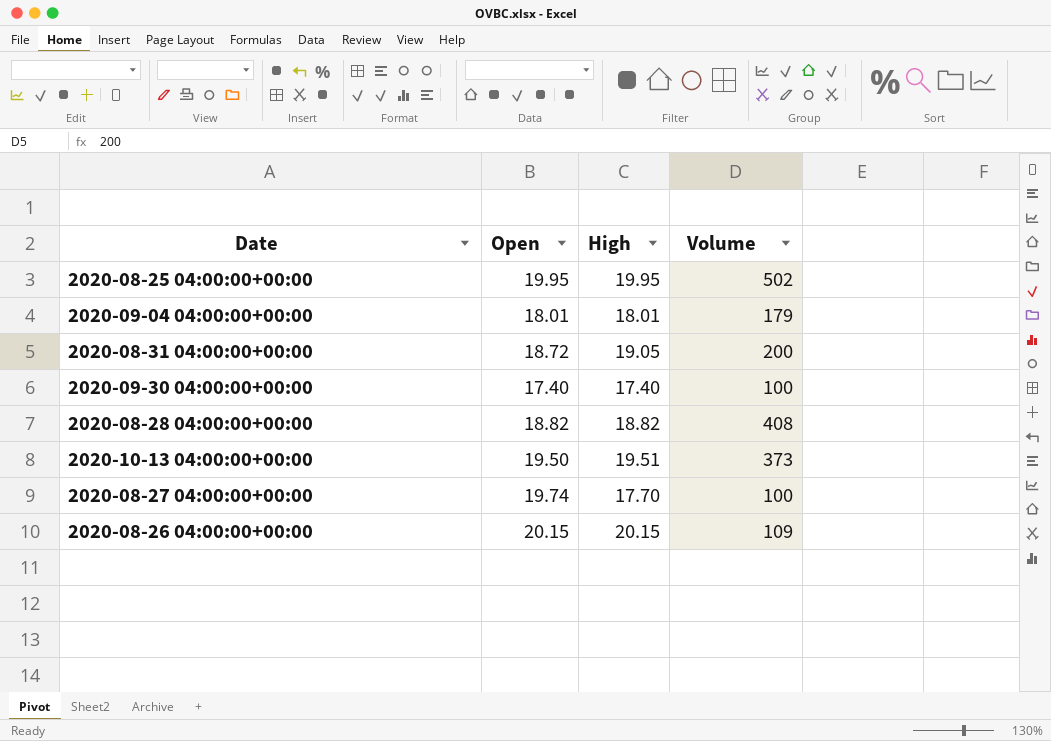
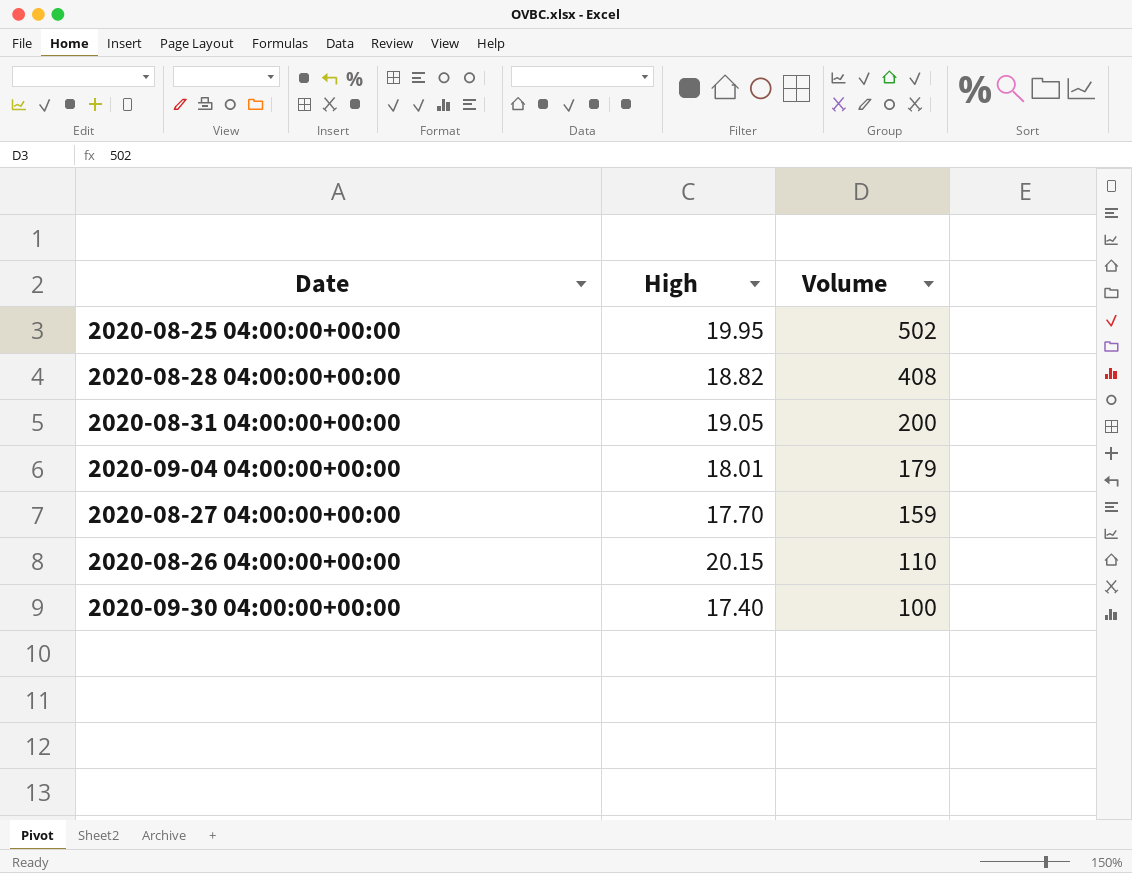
row order: none -> Volume descending
column Open | position: 2 -> none
row 2020-10-13 04:00:00+00:00: 19.50 | 19.51 | 373 -> none
2020-08-27 04:00:00+00:00 | Volume: 100 -> 159
2020-08-26 04:00:00+00:00 | Volume: 109 -> 110

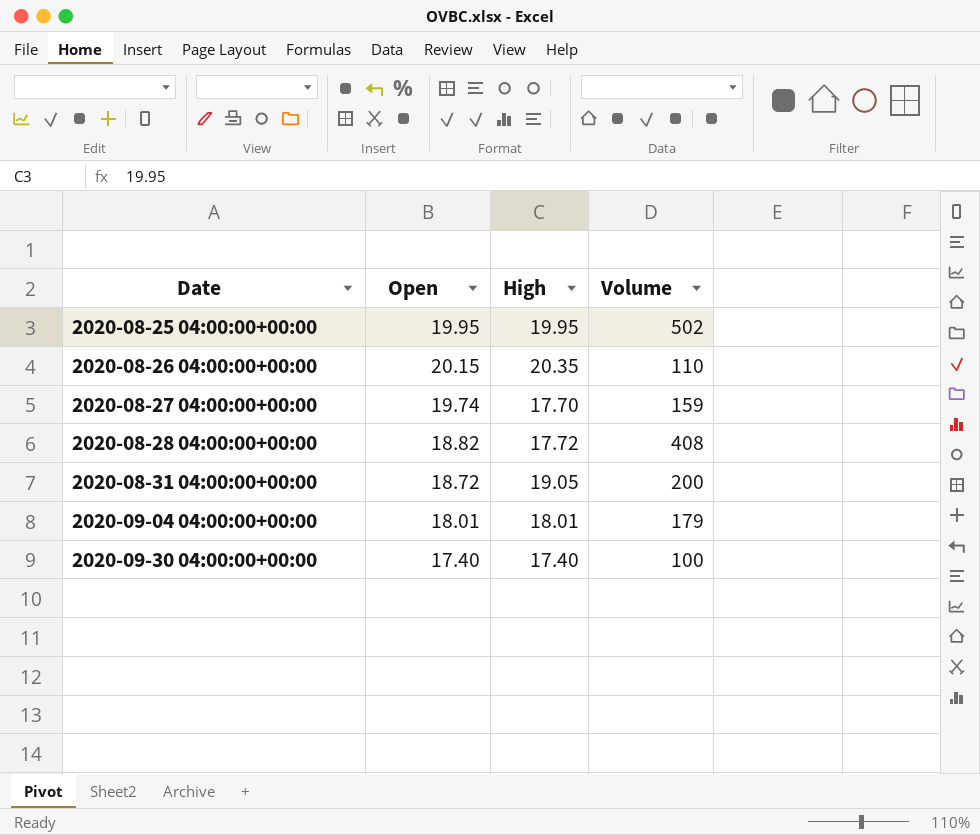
row order: Volume descending -> Date ascending
column Open | position: none -> 2
2020-08-26 04:00:00+00:00 | High: 20.15 -> 20.35
2020-08-28 04:00:00+00:00 | High: 18.82 -> 17.72

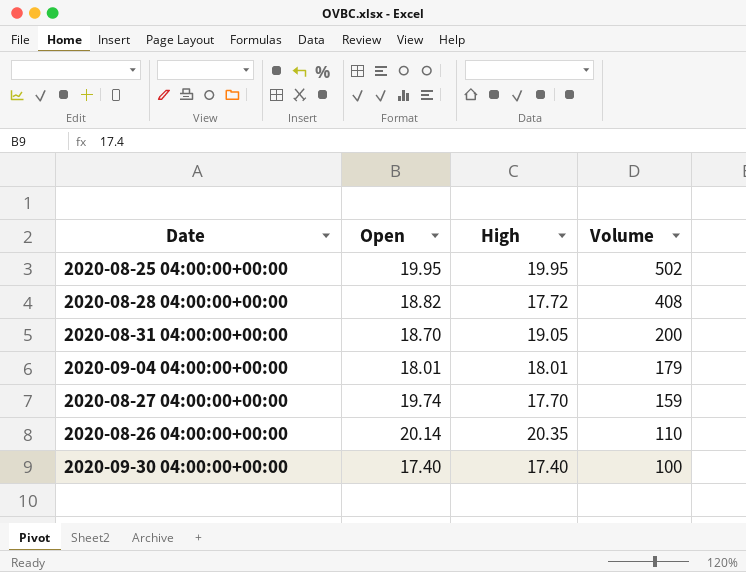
row order: Date ascending -> Volume descending
2020-08-31 04:00:00+00:00 | Open: 18.72 -> 18.70
2020-08-26 04:00:00+00:00 | Open: 20.15 -> 20.14

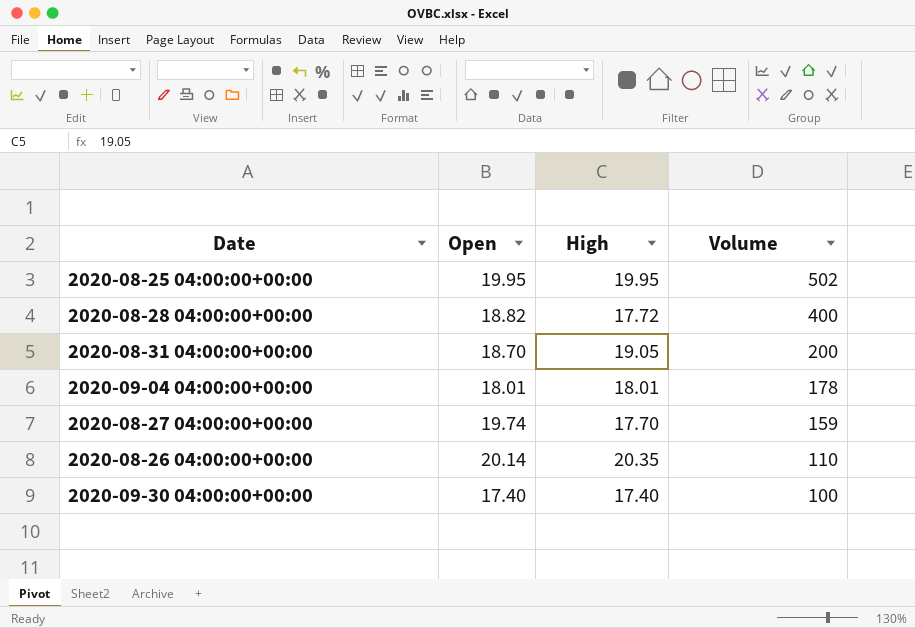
2020-08-28 04:00:00+00:00 | Volume: 408 -> 400
2020-09-04 04:00:00+00:00 | Volume: 179 -> 178

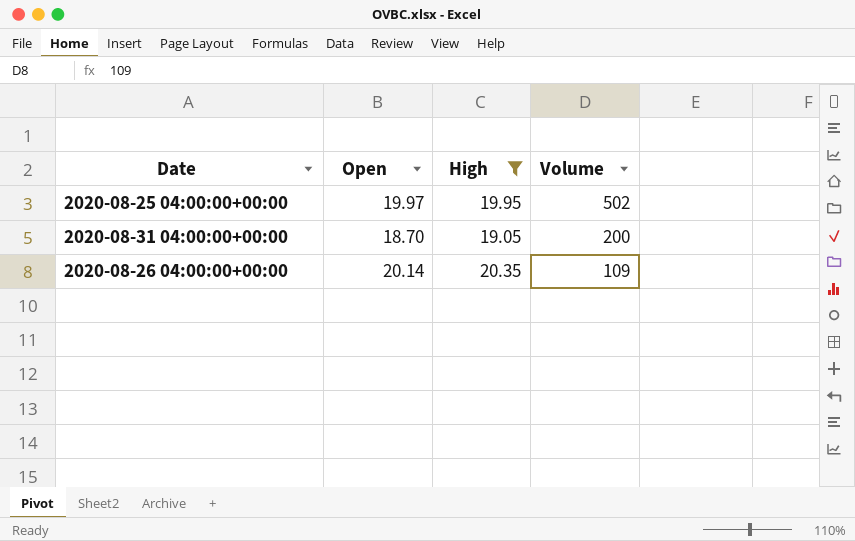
filter: none -> High >= 19.05
2020-08-25 04:00:00+00:00 | Open: 19.95 -> 19.97
2020-08-26 04:00:00+00:00 | Volume: 110 -> 109

